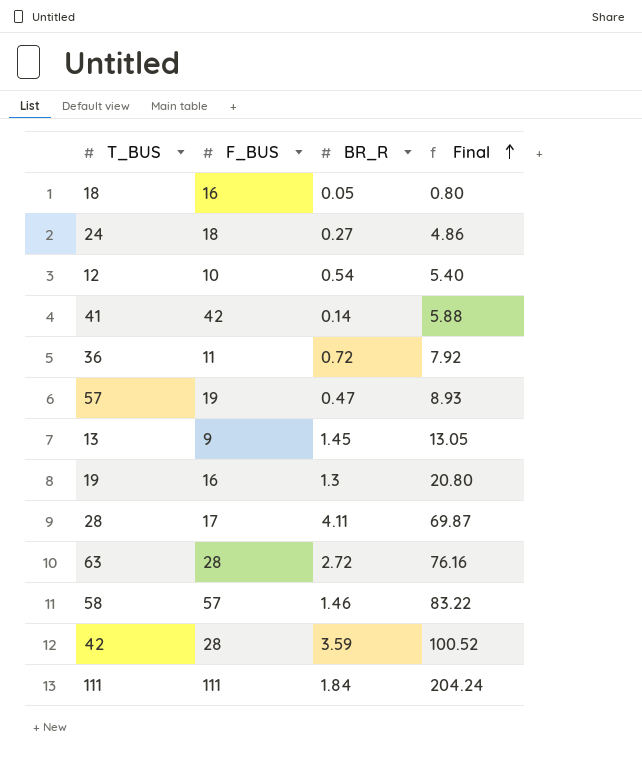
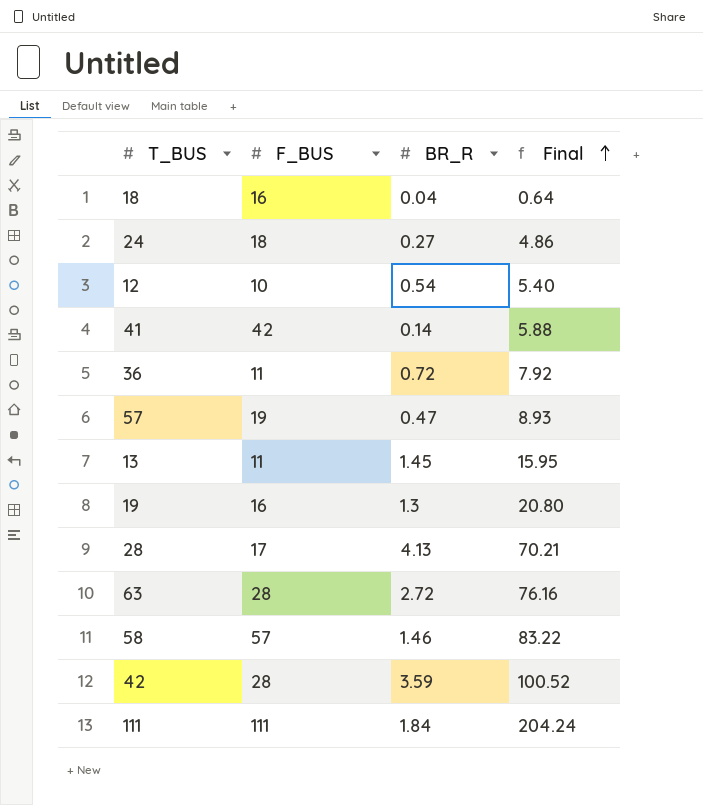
18 | BR_R: 0.05 -> 0.04
18 | Final: 0.80 -> 0.64
13 | F_BUS: 9 -> 11
13 | Final: 13.05 -> 15.95
28 | BR_R: 4.11 -> 4.13
28 | Final: 69.87 -> 70.21

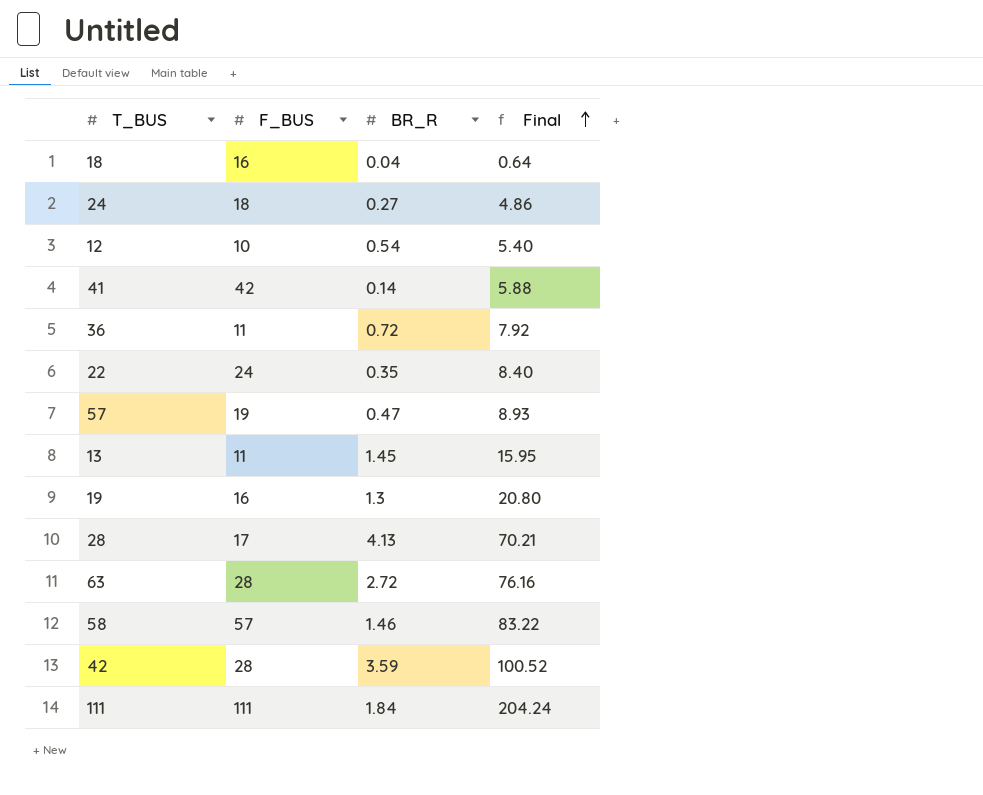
row 22: none -> 24 | 0.35 | 8.40

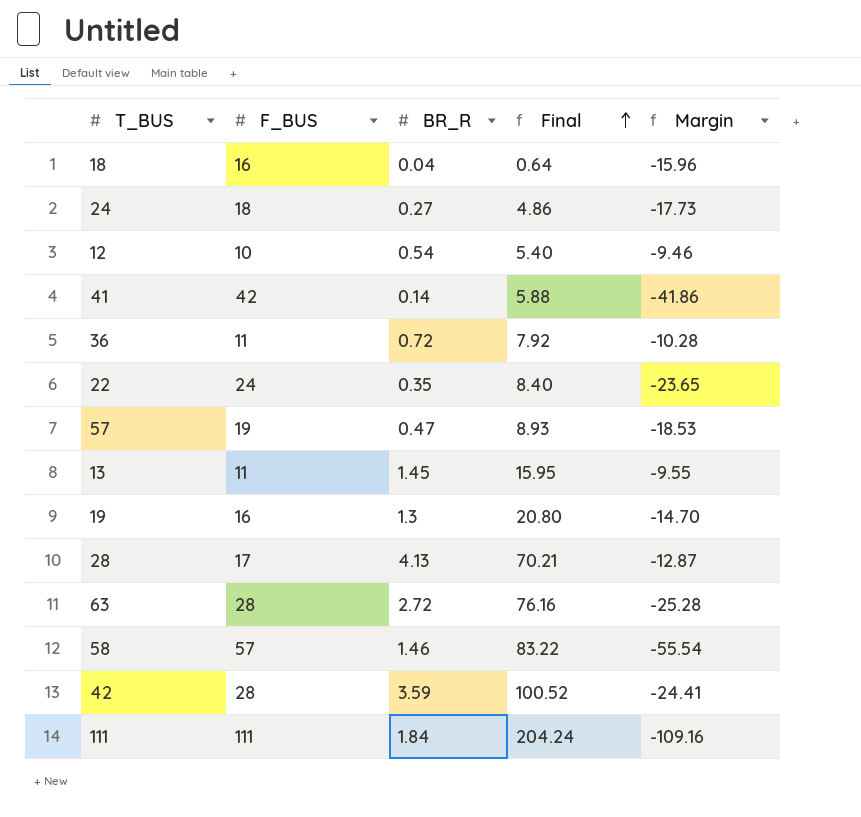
column Margin | formula: none -> [BR_R] - [F_BUS]

